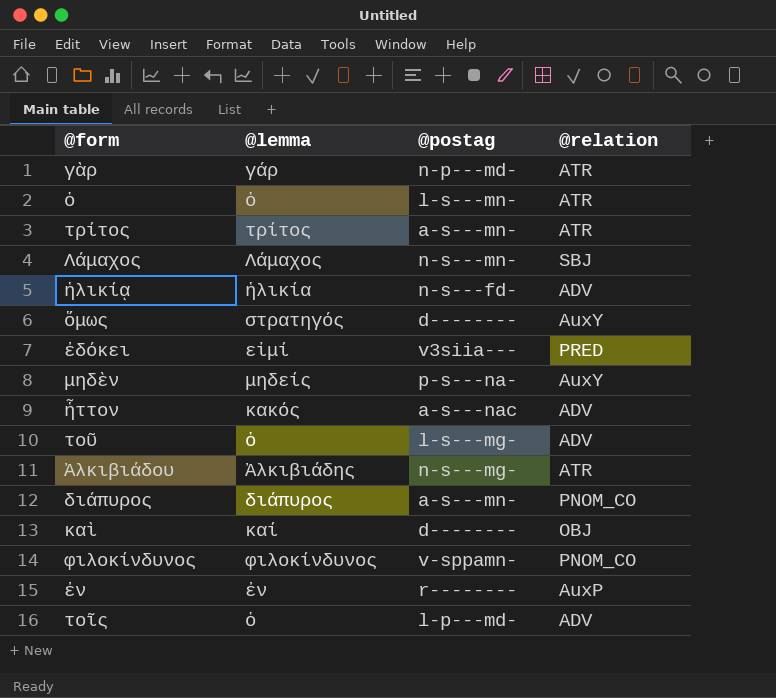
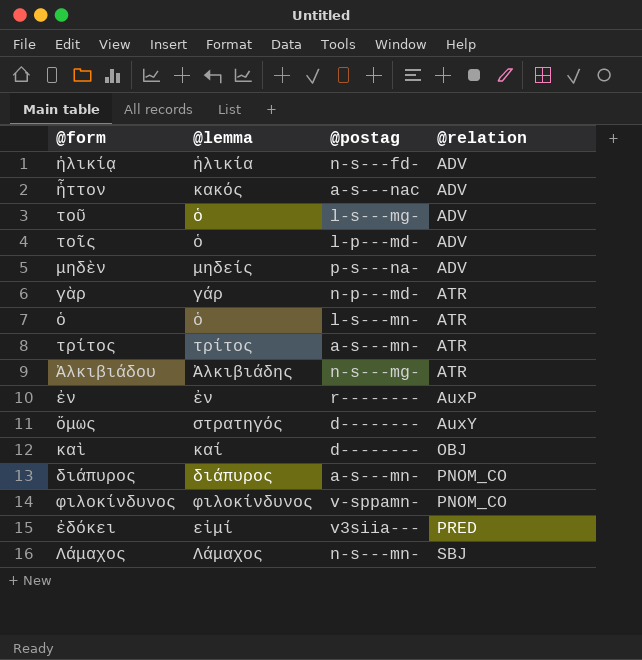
row order: none -> @relation ascending
μηδὲν | @relation: AuxY -> ADV

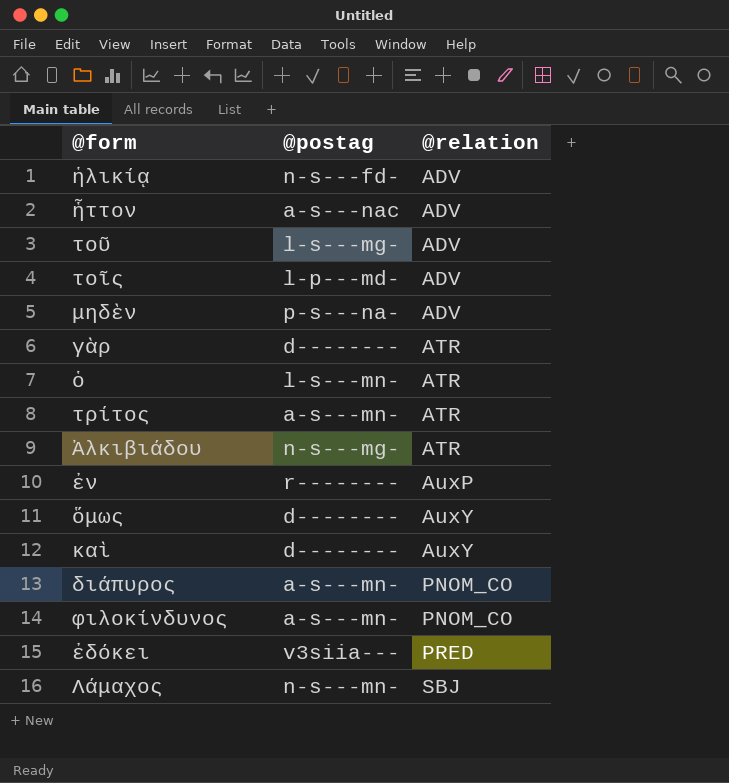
column @lemma | position: 2 -> none
γὰρ | @postag: n-p---md- -> d--------
καὶ | @relation: OBJ -> AuxY
φιλοκίνδυνος | @postag: v-sppamn- -> a-s---mn-

